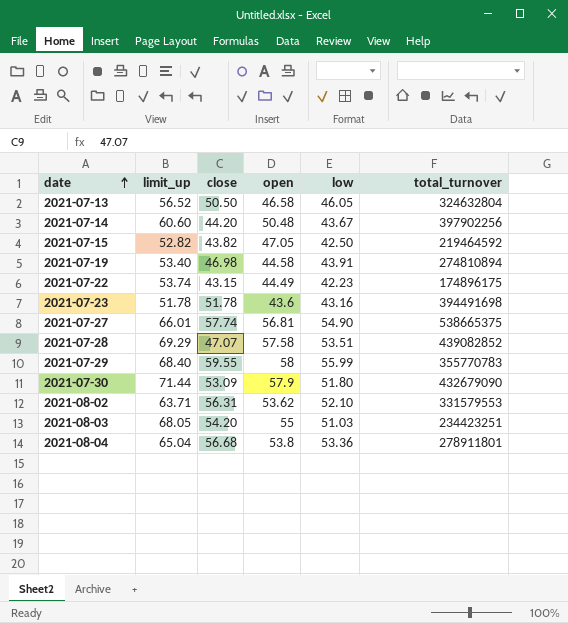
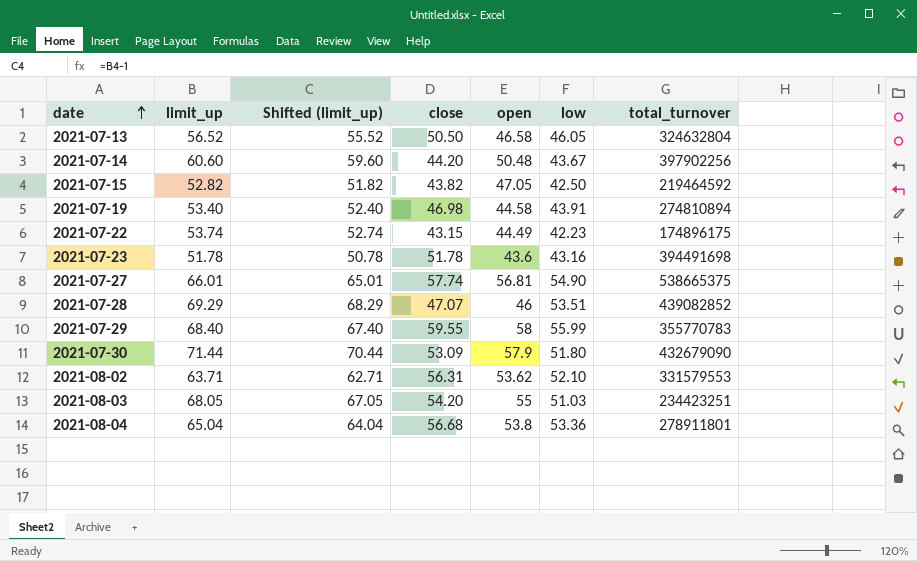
column Shifted (limit_up) | formula: none -> [limit_up] - 1
2021-07-28 | open: 57.58 -> 46

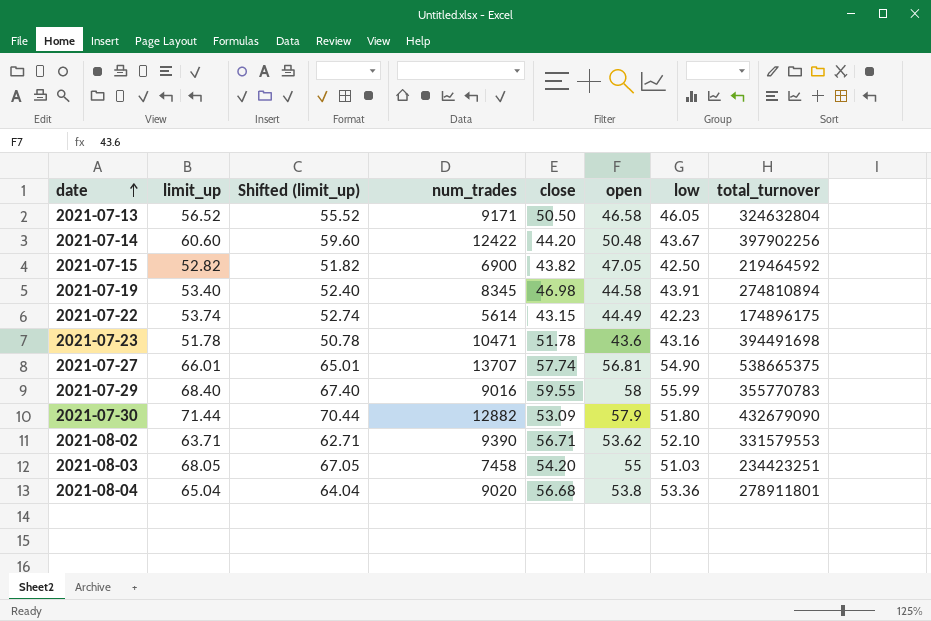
column num_trades | position: none -> 4
row 2021-07-28: 69.29 | 68.29 | 47.07 | 46 | 53.51 | 439082852 -> none
2021-08-02 | close: 56.31 -> 56.71

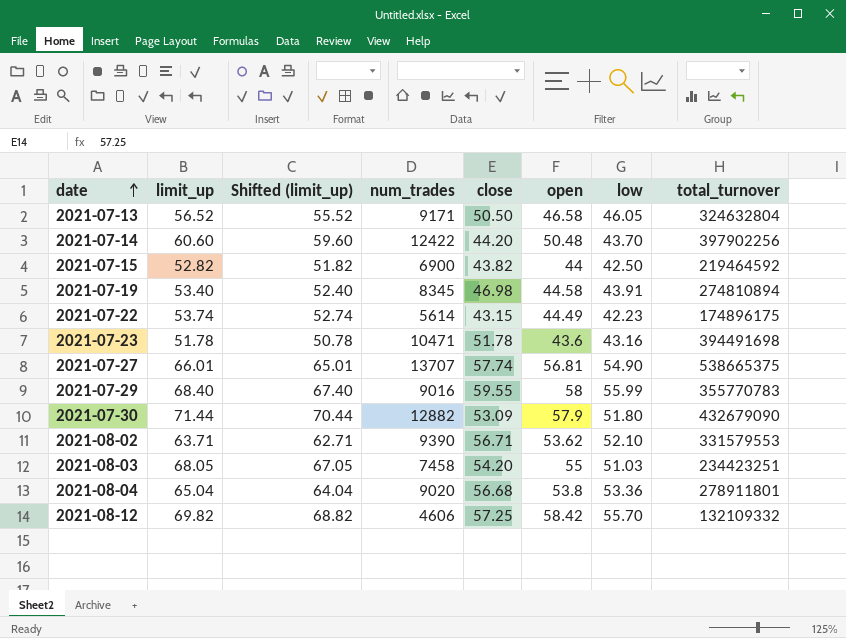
2021-07-14 | low: 43.67 -> 43.70
2021-07-15 | open: 47.05 -> 44
row 2021-08-12: none -> 69.82 | 68.82 | 4606 | 57.25 | 58.42 | 55.70 | 132109332

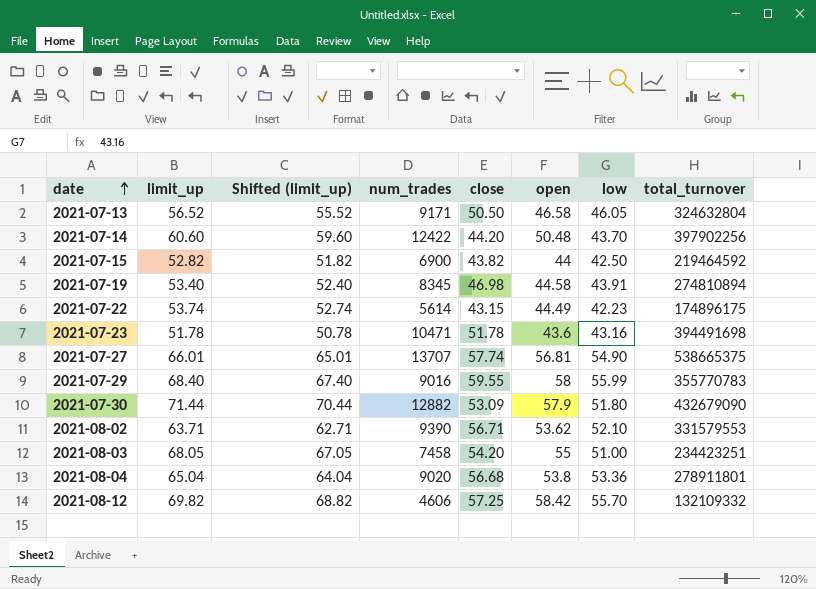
2021-08-03 | low: 51.03 -> 51.00

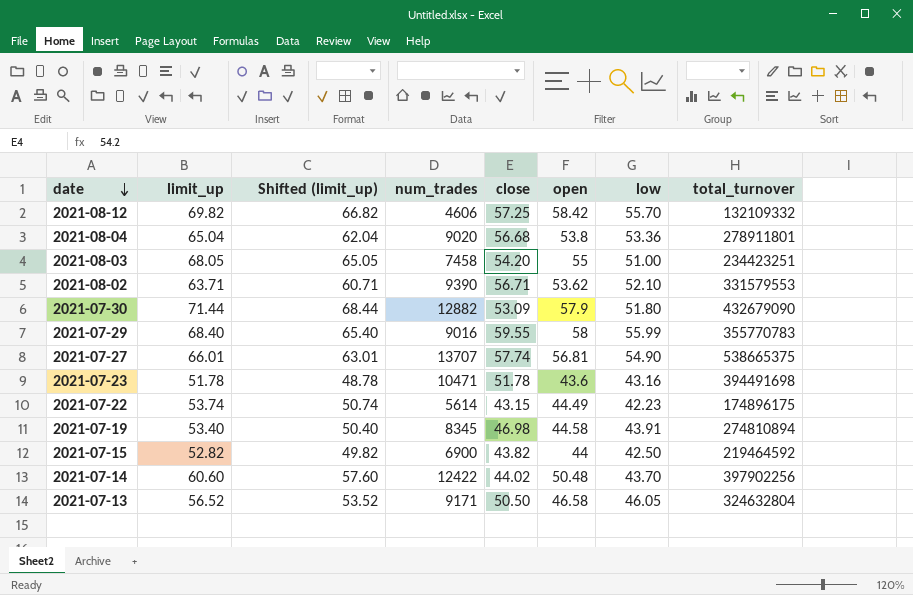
row order: date ascending -> date descending
column Shifted (limit_up) | formula: [limit_up] - 1 -> [limit_up] - 3
2021-07-14 | close: 44.20 -> 44.02

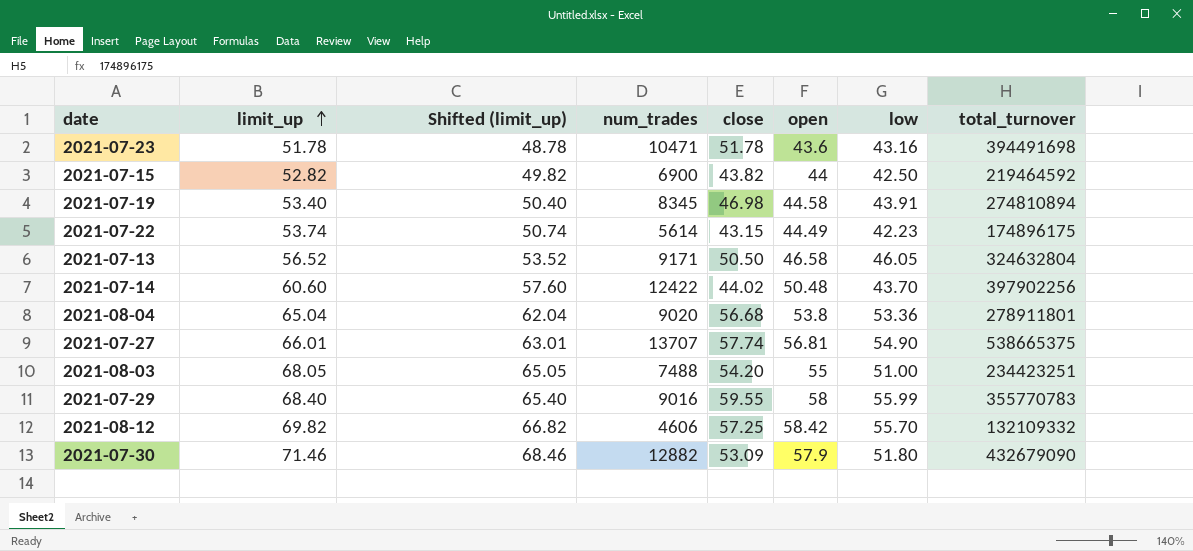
row order: date descending -> limit_up ascending
row 2021-08-02: 63.71 | 60.71 | 9390 | 56.71 | 53.62 | 52.10 | 331579553 -> none
2021-08-03 | num_trades: 7458 -> 7488
2021-07-30 | limit_up: 71.44 -> 71.46
2021-07-30 | Shifted (limit_up): 68.44 -> 68.46

